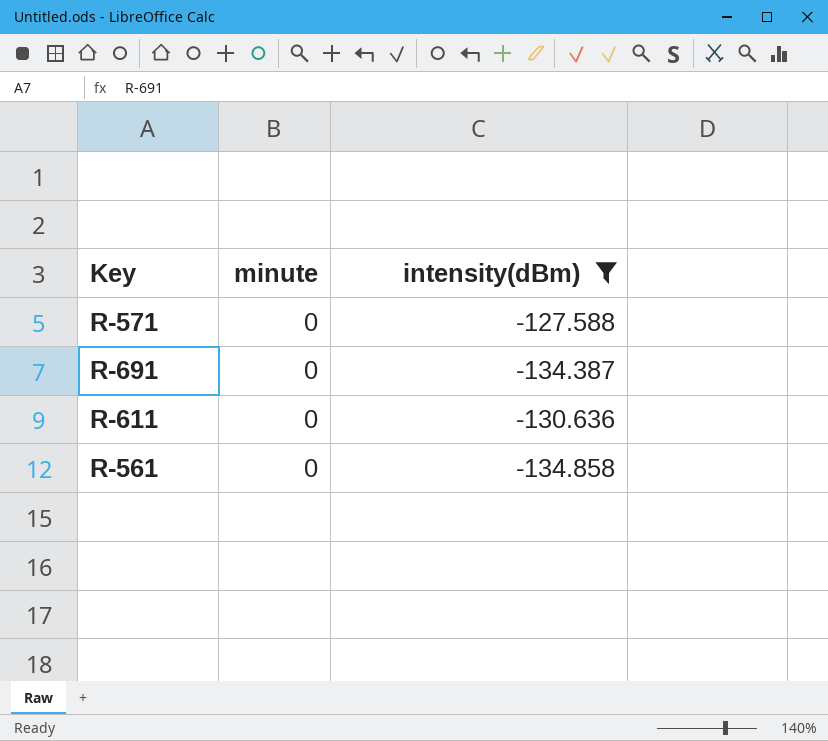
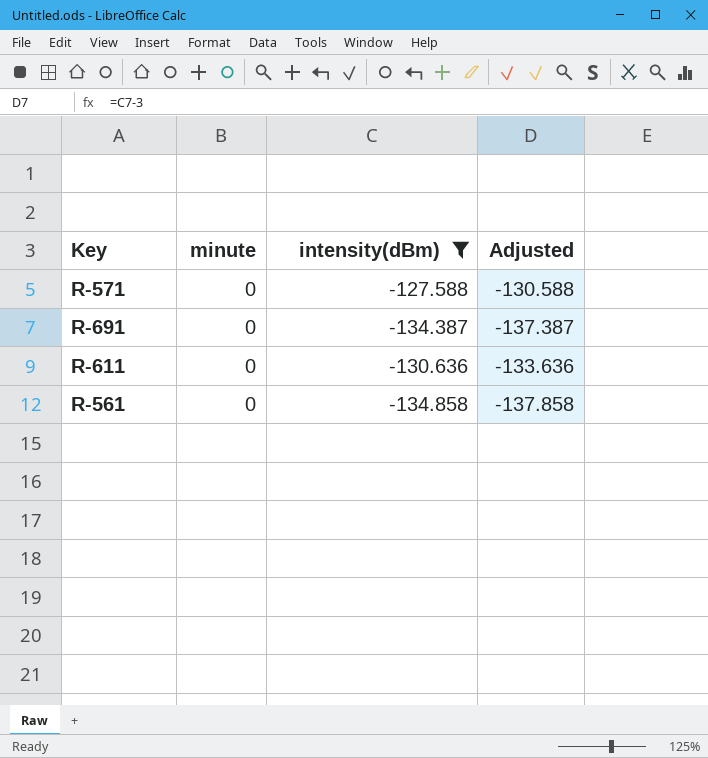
column Adjusted | formula: none -> [intensity(dBm)] - 3

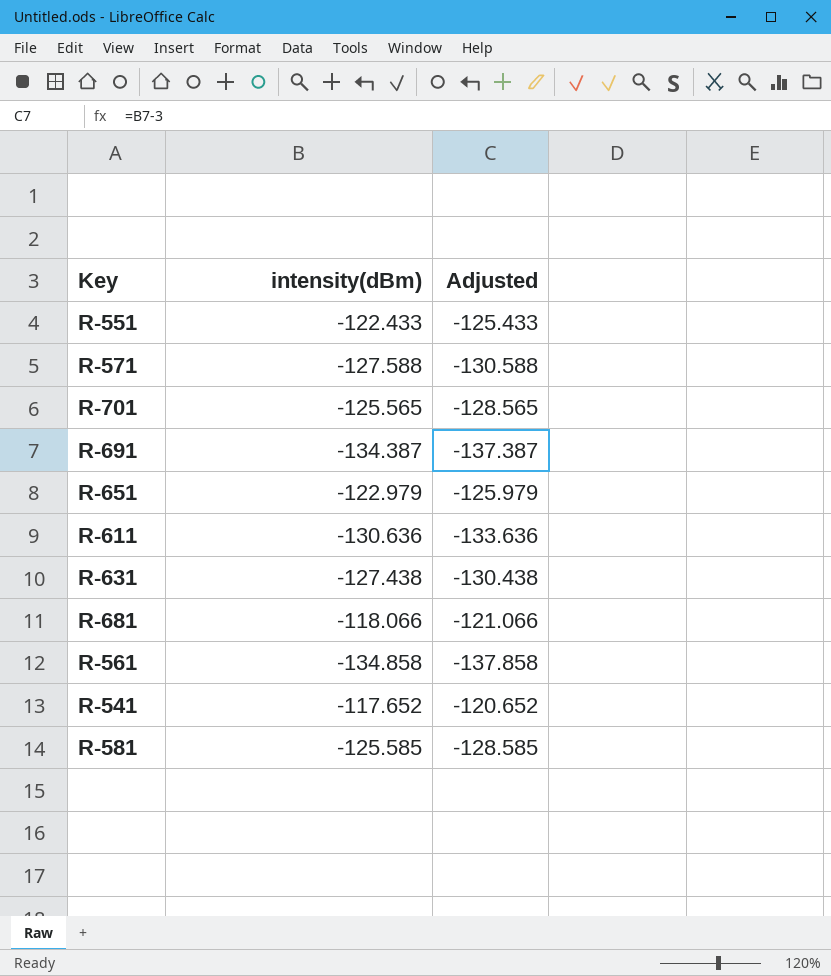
filter: intensity(dBm) <= -127.588 -> none
column minute | position: 2 -> none

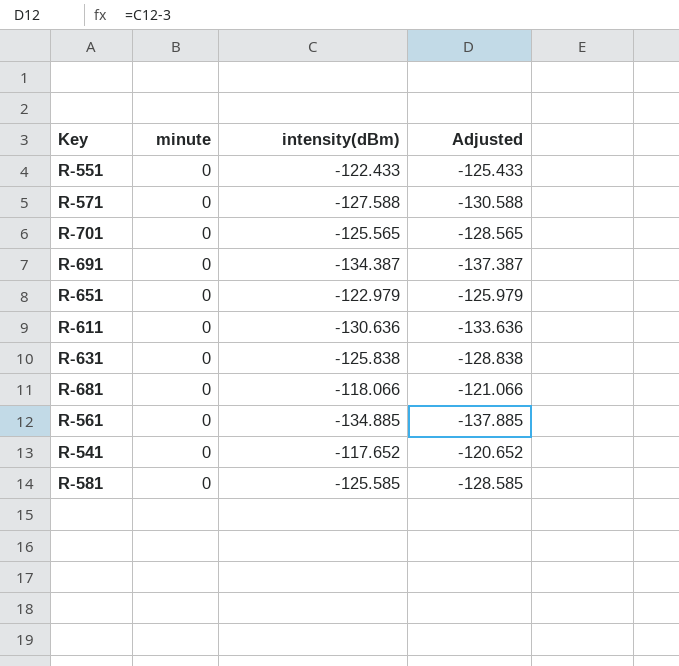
column minute | position: none -> 2
R-631 | intensity(dBm): -127.438 -> -125.838
R-631 | Adjusted: -130.438 -> -128.838
R-561 | intensity(dBm): -134.858 -> -134.885
R-561 | Adjusted: -137.858 -> -137.885

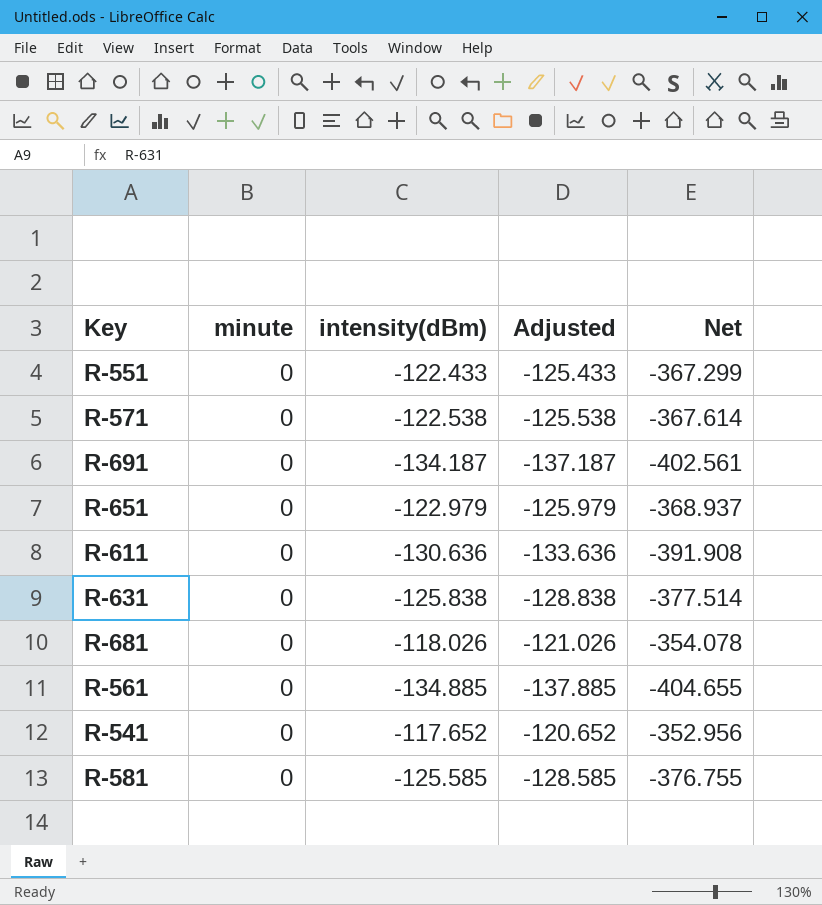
column Net | formula: none -> [intensity(dBm)] * 3
row R-701: 0 | -125.565 | -128.565 -> none
R-571 | intensity(dBm): -127.588 -> -122.538
R-571 | Adjusted: -130.588 -> -125.538
R-691 | intensity(dBm): -134.387 -> -134.187
R-691 | Adjusted: -137.387 -> -137.187
R-681 | intensity(dBm): -118.066 -> -118.026
R-681 | Adjusted: -121.066 -> -121.026

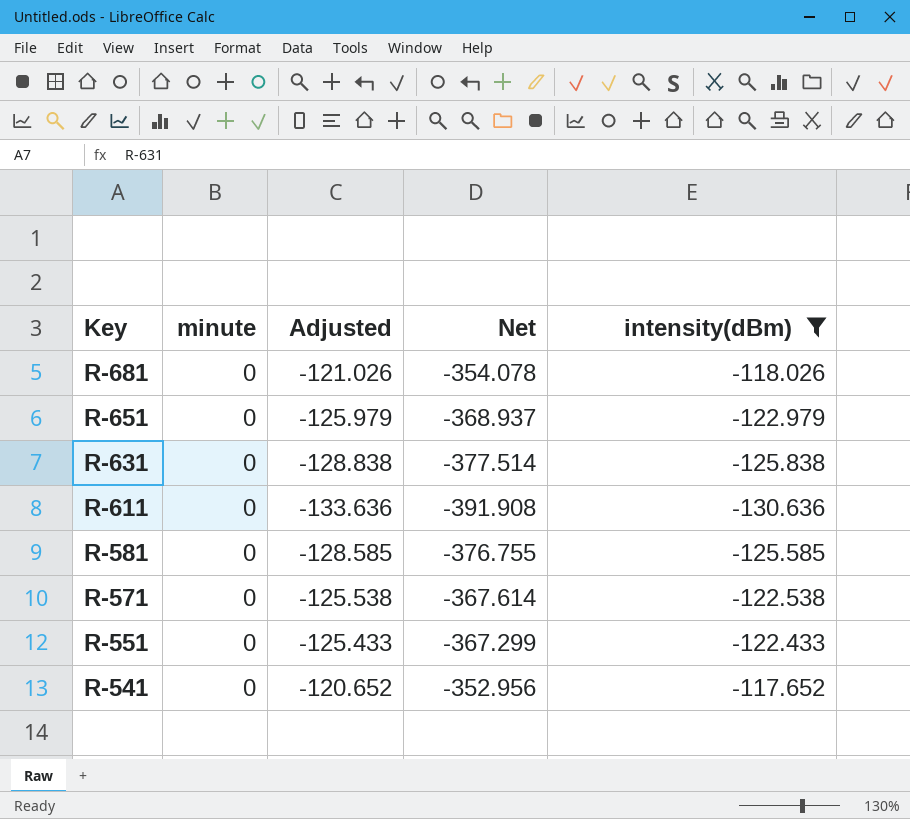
filter: none -> intensity(dBm) >= -130.636
row order: none -> Key descending
column intensity(dBm) | position: 3 -> 5

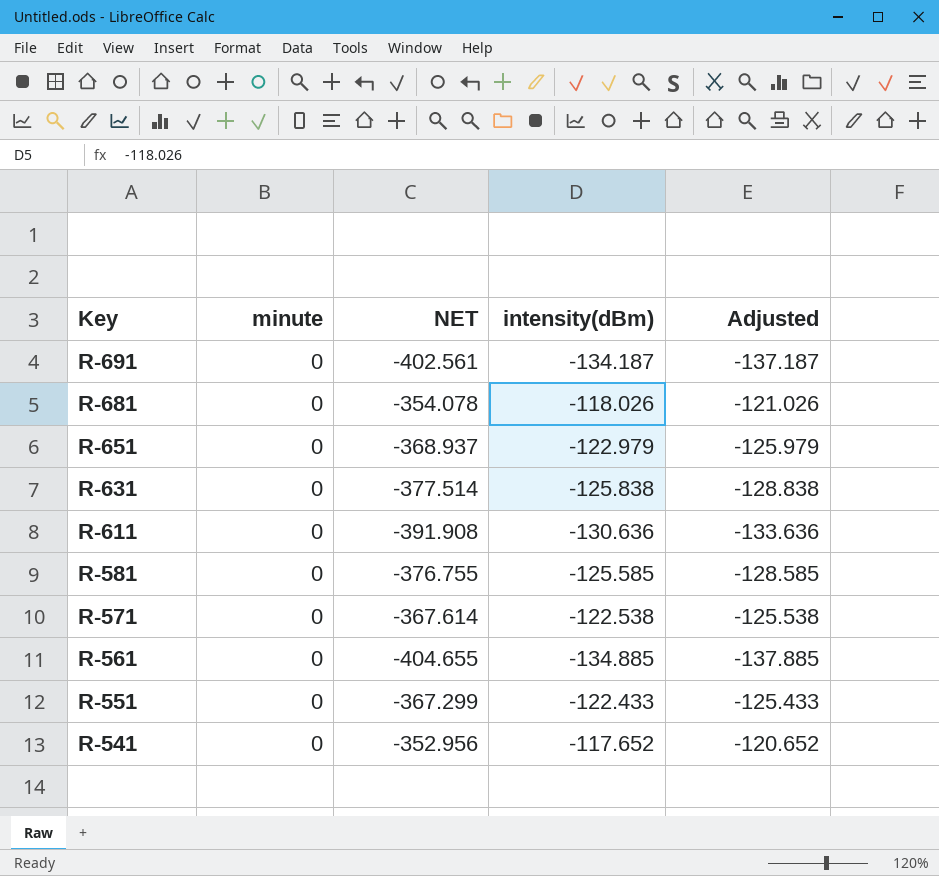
filter: intensity(dBm) >= -130.636 -> none
column name: Net -> NET
column Adjusted | position: 3 -> 5

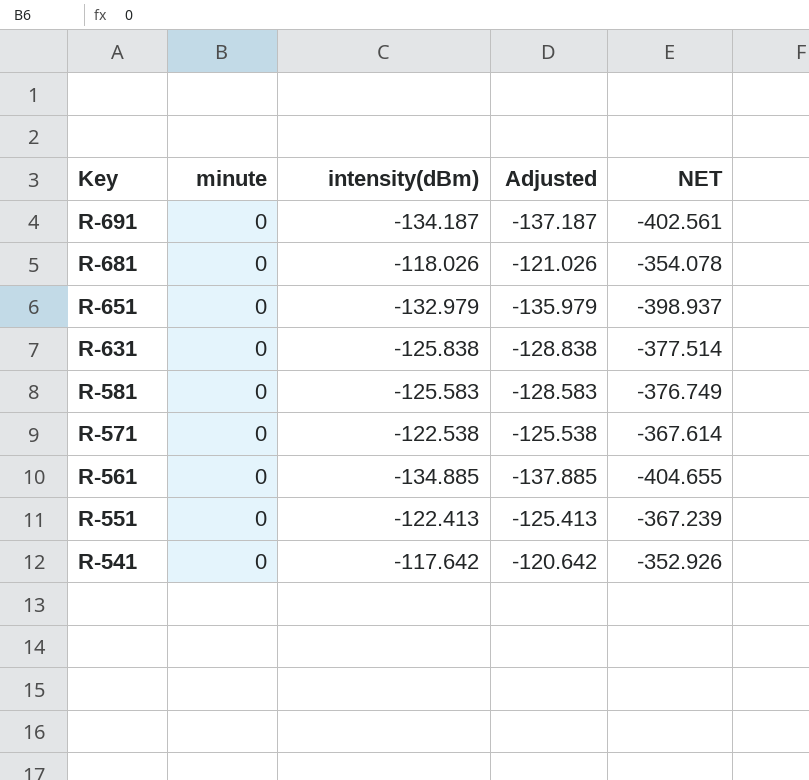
column NET | position: 3 -> 5
row R-611: 0 | -391.908 | -130.636 | -133.636 -> none
R-651 | intensity(dBm): -122.979 -> -132.979
R-651 | Adjusted: -125.979 -> -135.979
R-651 | NET: -368.937 -> -398.937
R-581 | intensity(dBm): -125.585 -> -125.583
R-581 | Adjusted: -128.585 -> -128.583
R-581 | NET: -376.755 -> -376.749
R-551 | intensity(dBm): -122.433 -> -122.413
R-551 | Adjusted: -125.433 -> -125.413
R-551 | NET: -367.299 -> -367.239
R-541 | intensity(dBm): -117.652 -> -117.642
R-541 | Adjusted: -120.652 -> -120.642
R-541 | NET: -352.956 -> -352.926

